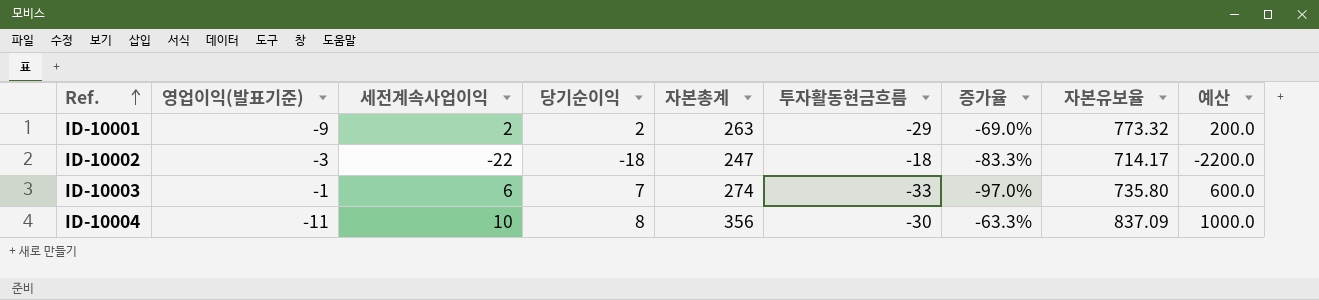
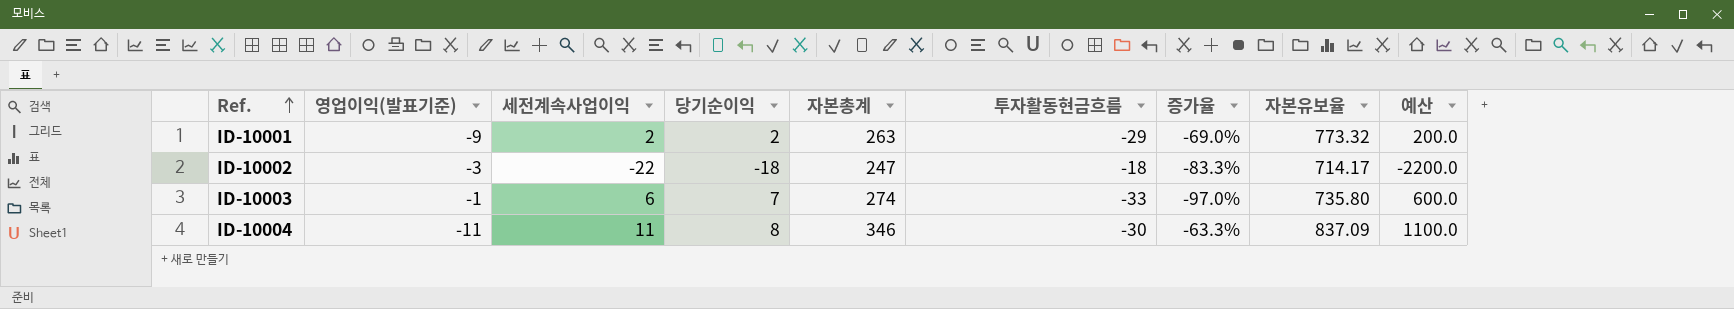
ID-10004 | 세전계속사업이익: 10 -> 11
ID-10004 | 자본총계: 356 -> 346
ID-10004 | 예산: 1000.0 -> 1100.0

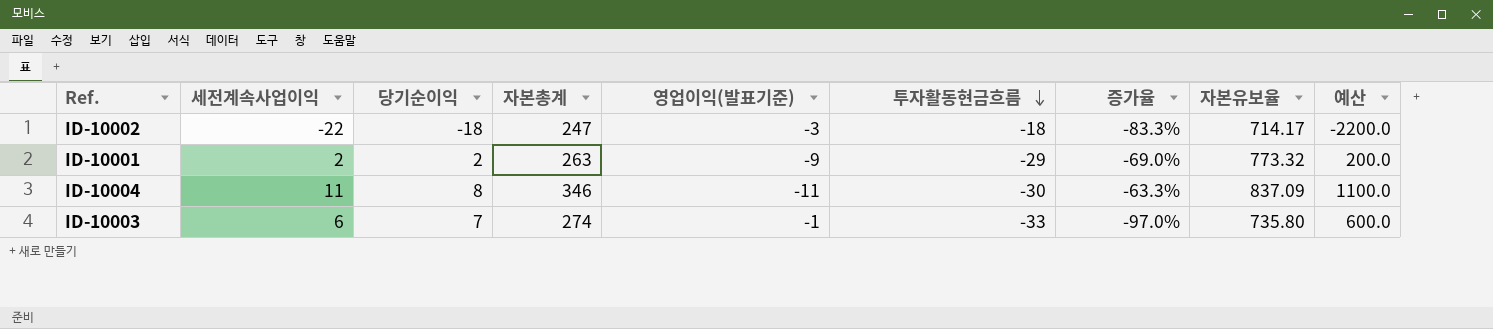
row order: Ref. ascending -> 투자활동현금흐름 descending
column 영업이익(발표기준) | position: 2 -> 5

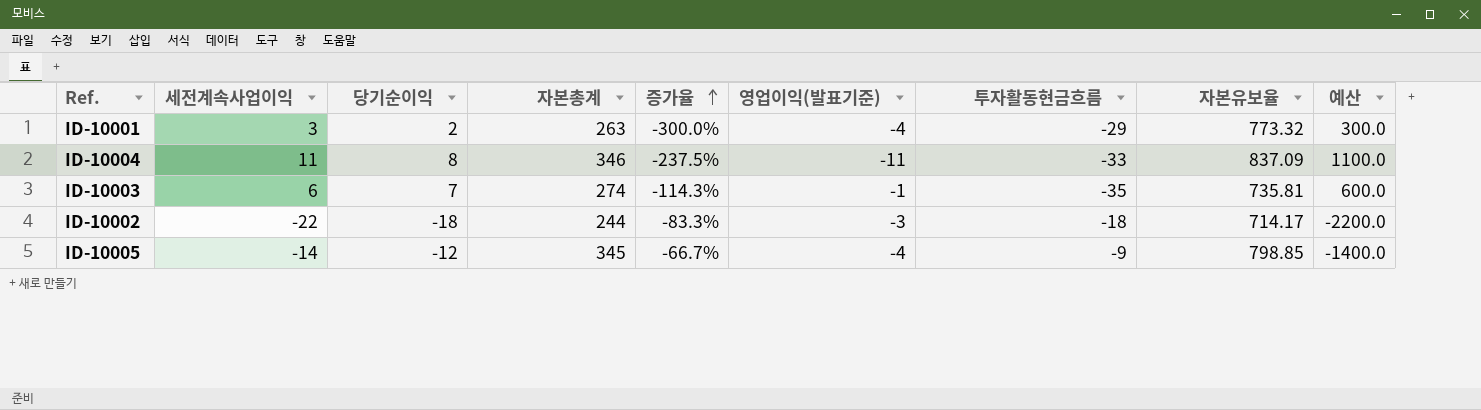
row order: 투자활동현금흐름 descending -> 증가율 ascending
column 증가율 | formula: ([영업이익(발표기준)] - [투자활동현금흐름]) / [투자활동현금흐름] -> ([영업이익(발표기준)] - [당기순이익]) / [당기순이익]
column 증가율 | position: 7 -> 5
ID-10001 | 세전계속사업이익: 2 -> 3
ID-10001 | 영업이익(발표기준): -9 -> -4
ID-10001 | 예산: 200.0 -> 300.0
ID-10004 | 투자활동현금흐름: -30 -> -33
ID-10003 | 투자활동현금흐름: -33 -> -35
ID-10003 | 자본유보율: 735.80 -> 735.81
ID-10002 | 자본총계: 247 -> 244
row ID-10005: none -> -14 | -12 | 345 | -66.7% | -4 | -9 | 798.85 | -1400.0

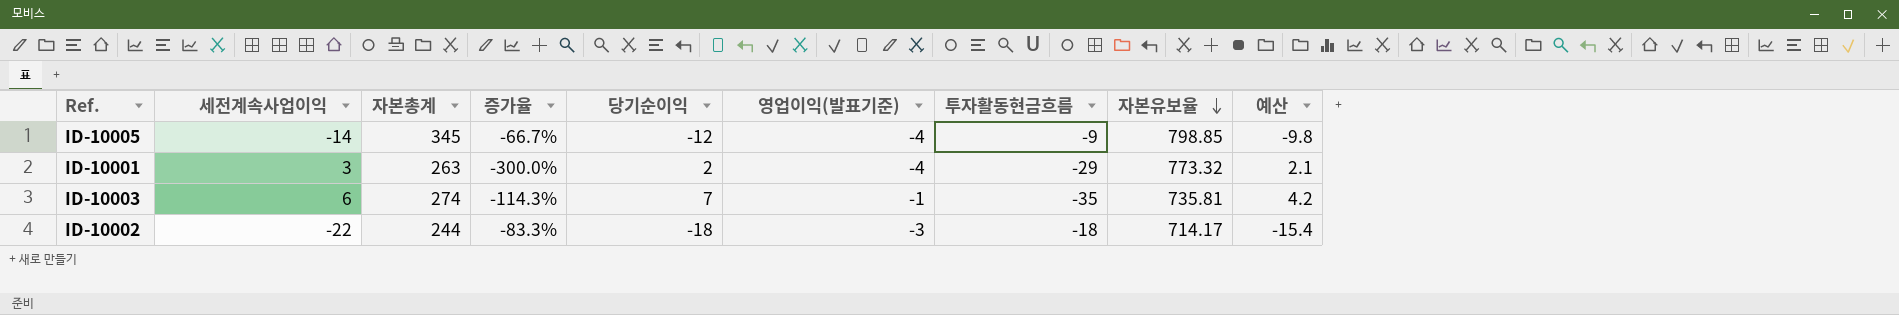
row order: 증가율 ascending -> 자본유보율 descending
column 당기순이익 | position: 3 -> 5
column 예산 | formula: [세전계속사업이익] * 100 -> [세전계속사업이익] * 0.7
row ID-10004: 11 | 8 | 346 | -237.5% | -11 | -33 | 837.09 | 1100.0 -> none

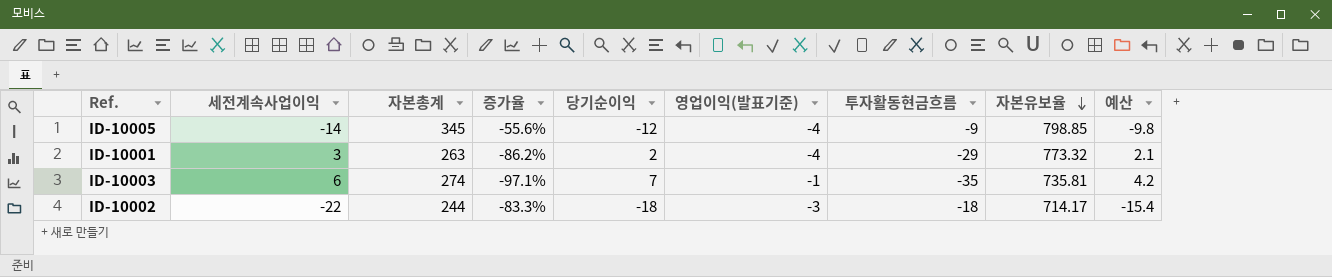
column 증가율 | formula: ([영업이익(발표기준)] - [당기순이익]) / [당기순이익] -> ([영업이익(발표기준)] - [투자활동현금흐름]) / [투자활동현금흐름]

